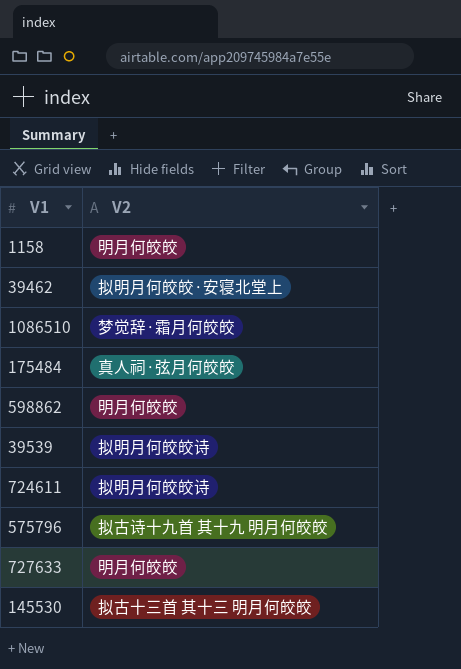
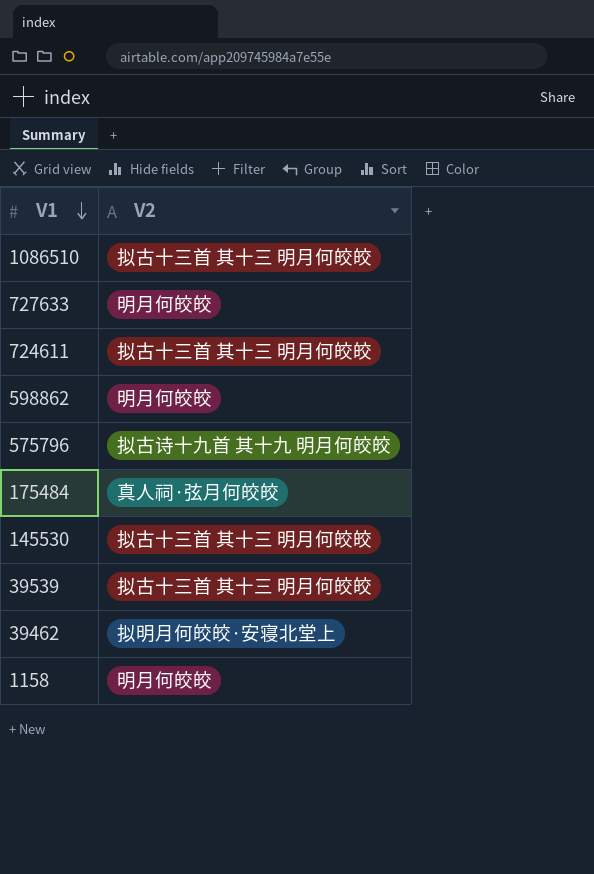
row order: none -> V1 descending
1086510 | V2: 梦觉辞·霜月何皎皎 -> 拟古十三首 其十三 明月何皎皎
724611 | V2: 拟明月何皎皎诗 -> 拟古十三首 其十三 明月何皎皎
39539 | V2: 拟明月何皎皎诗 -> 拟古十三首 其十三 明月何皎皎

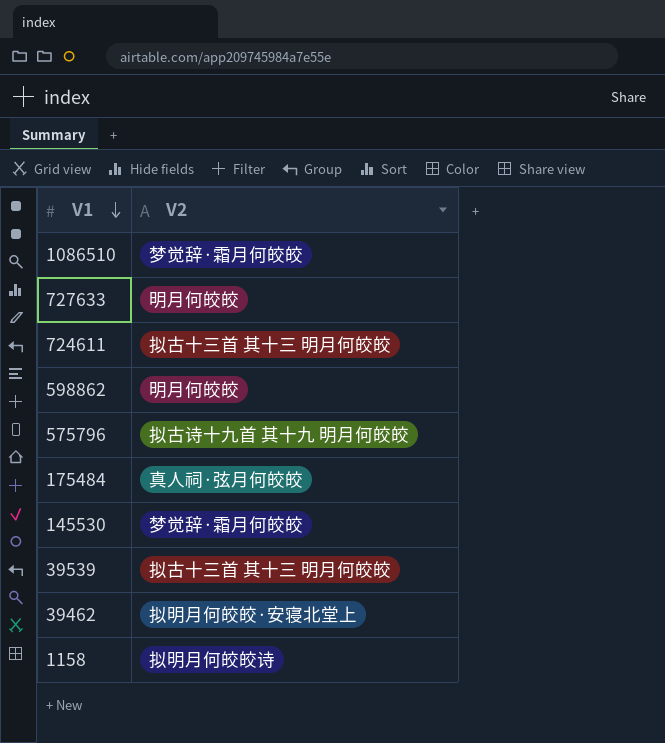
1086510 | V2: 拟古十三首 其十三 明月何皎皎 -> 梦觉辞·霜月何皎皎
145530 | V2: 拟古十三首 其十三 明月何皎皎 -> 梦觉辞·霜月何皎皎
1158 | V2: 明月何皎皎 -> 拟明月何皎皎诗

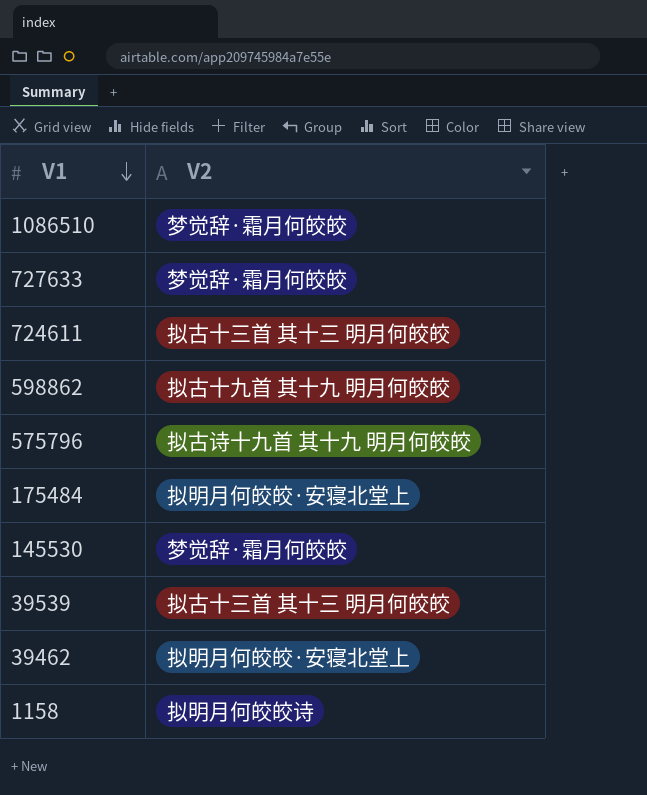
727633 | V2: 明月何皎皎 -> 梦觉辞·霜月何皎皎
598862 | V2: 明月何皎皎 -> 拟古十九首 其十九 明月何皎皎
175484 | V2: 真人祠·弦月何皎皎 -> 拟明月何皎皎·安寝北堂上

